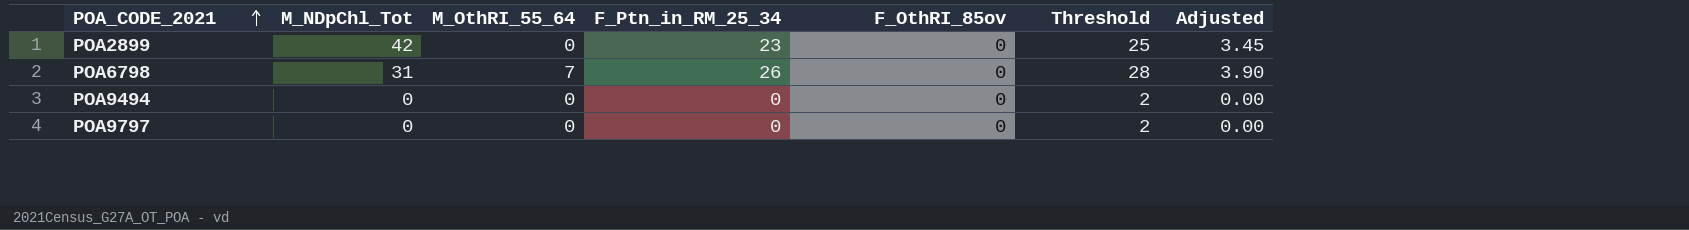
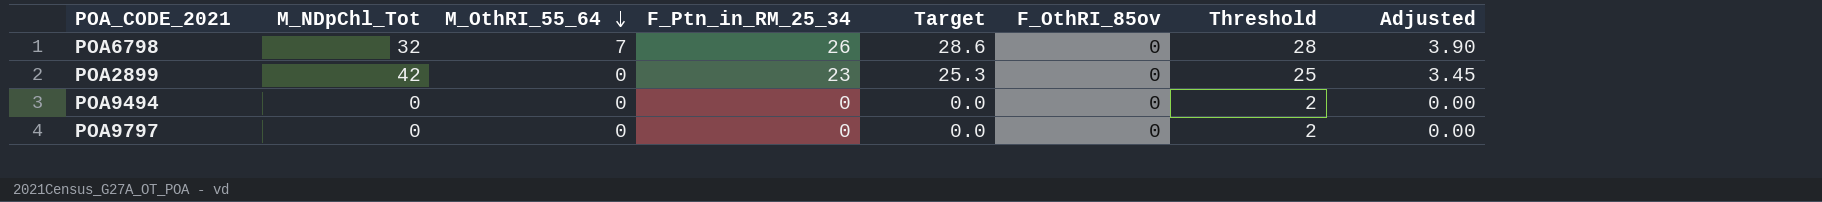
row order: POA_CODE_2021 ascending -> M_OthRI_55_64 descending
column Target | formula: none -> [F_Ptn_in_RM_25_34] * 1.1
POA6798 | M_NDpChl_Tot: 31 -> 32

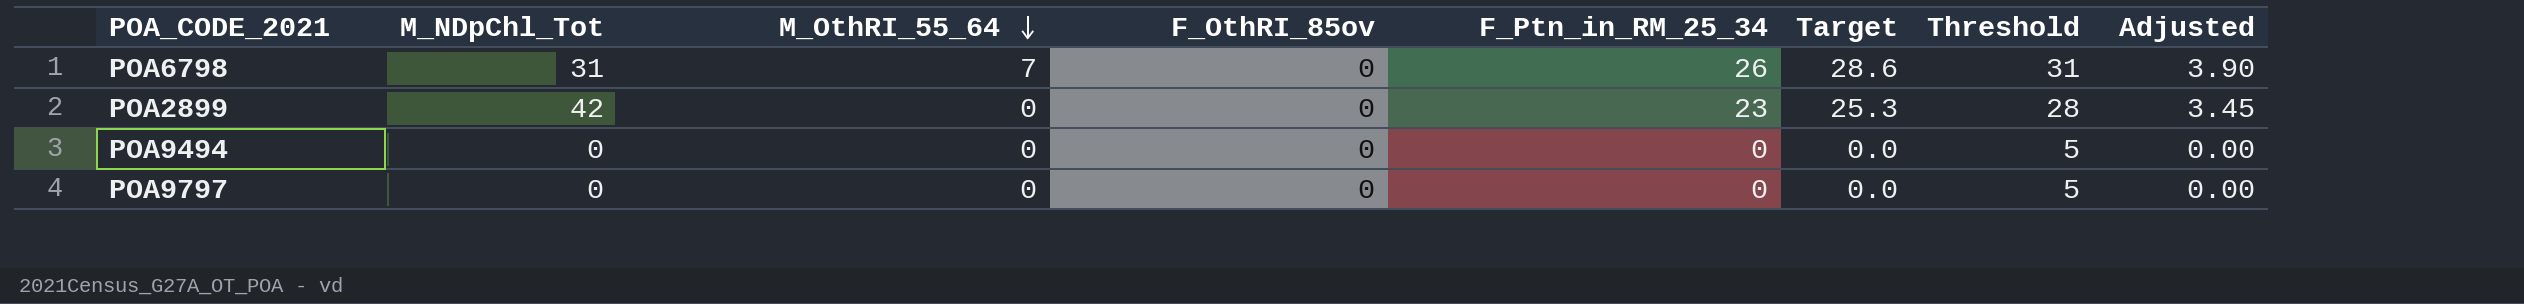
column F_OthRI_85ov | position: 6 -> 4
column Threshold | formula: [F_Ptn_in_RM_25_34] + 2 -> [F_Ptn_in_RM_25_34] + 5
POA6798 | M_NDpChl_Tot: 32 -> 31

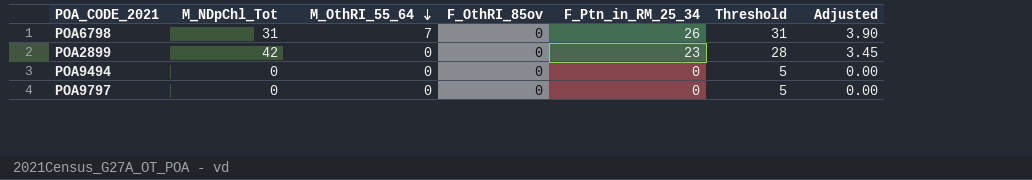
column Target | formula: [F_Ptn_in_RM_25_34] * 1.1 -> none

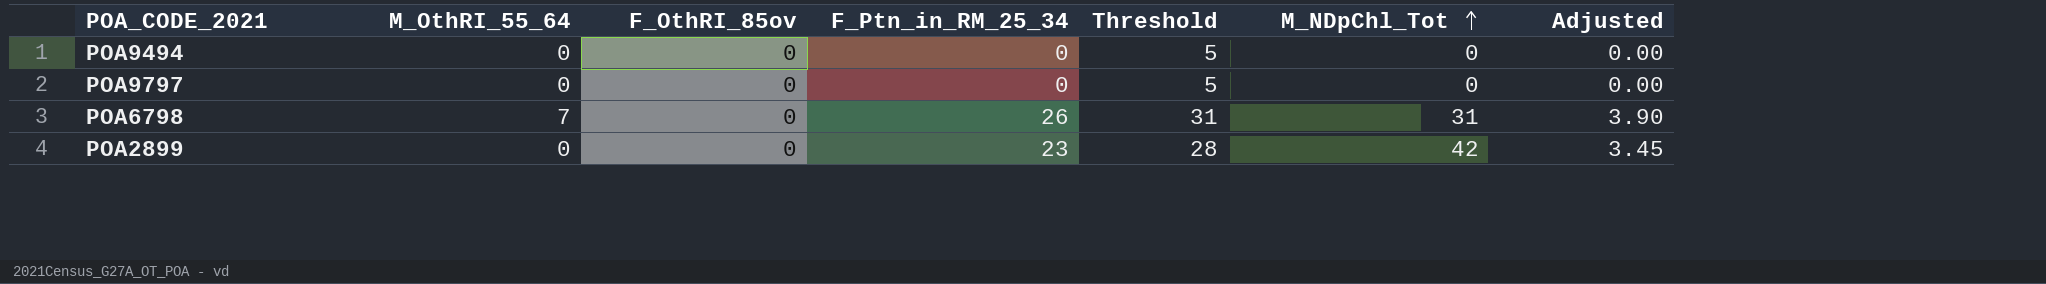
row order: M_OthRI_55_64 descending -> M_NDpChl_Tot ascending
column M_NDpChl_Tot | position: 2 -> 6

